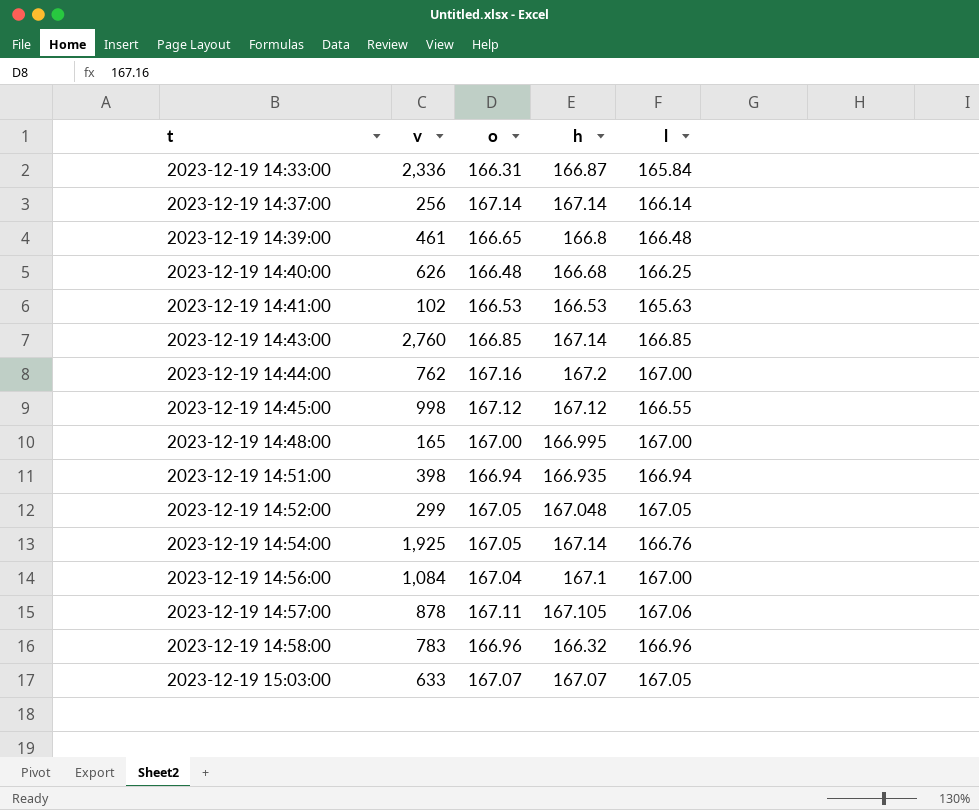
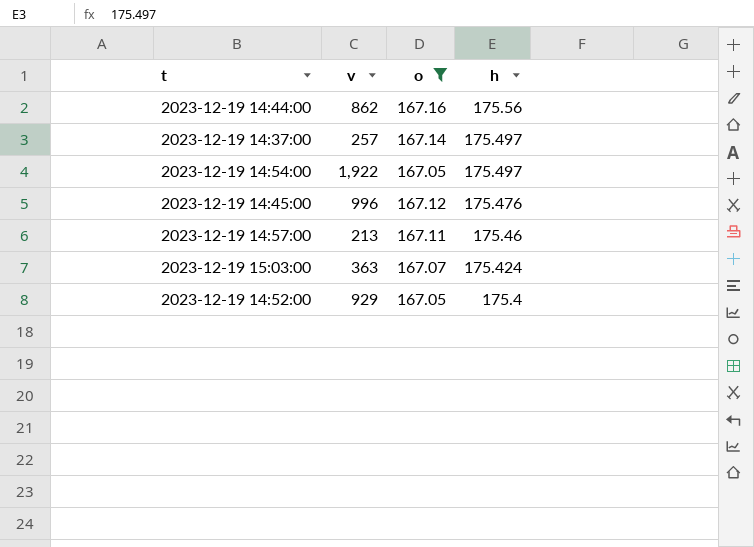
filter: none -> o >= 167.05
row order: t ascending -> h descending
column l | position: 5 -> none
2023-12-19 14:44:00 | v: 762 -> 862
2023-12-19 14:44:00 | h: 167.2 -> 175.56
2023-12-19 14:37:00 | v: 256 -> 257
2023-12-19 14:37:00 | h: 167.14 -> 175.497
2023-12-19 14:54:00 | v: 1,925 -> 1,922
2023-12-19 14:54:00 | h: 167.14 -> 175.497
2023-12-19 14:45:00 | v: 998 -> 996
2023-12-19 14:45:00 | h: 167.12 -> 175.476
2023-12-19 14:57:00 | v: 878 -> 213
2023-12-19 14:57:00 | h: 167.105 -> 175.46
2023-12-19 15:03:00 | v: 633 -> 363
2023-12-19 15:03:00 | h: 167.07 -> 175.424
2023-12-19 14:52:00 | v: 299 -> 929
2023-12-19 14:52:00 | h: 167.048 -> 175.4

